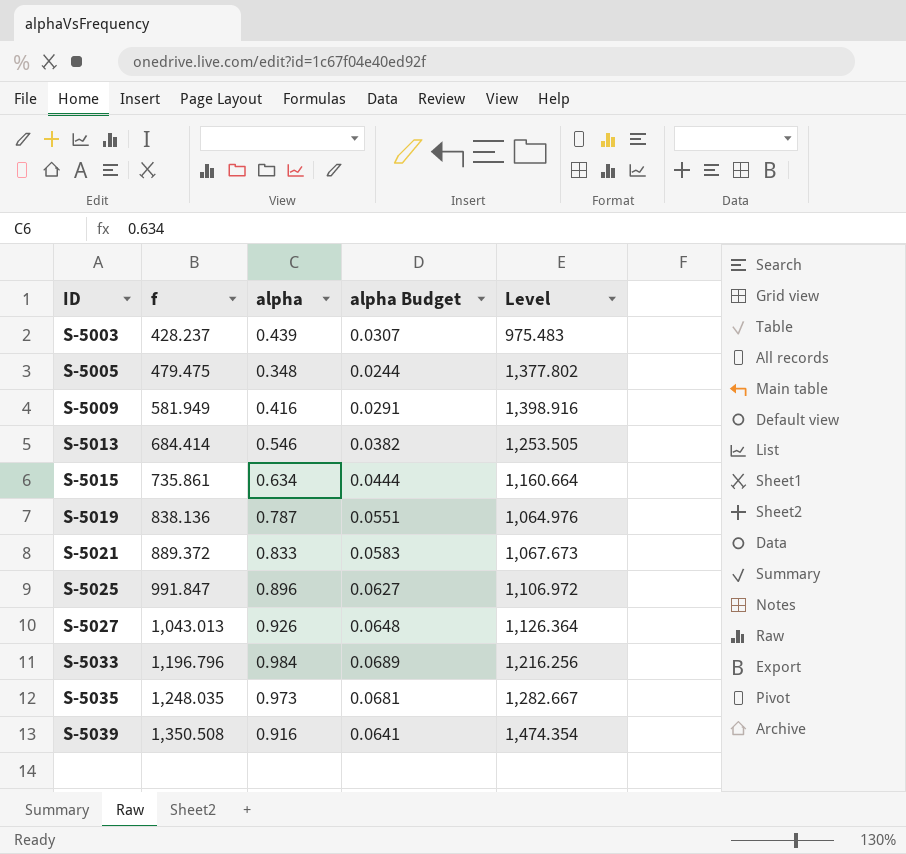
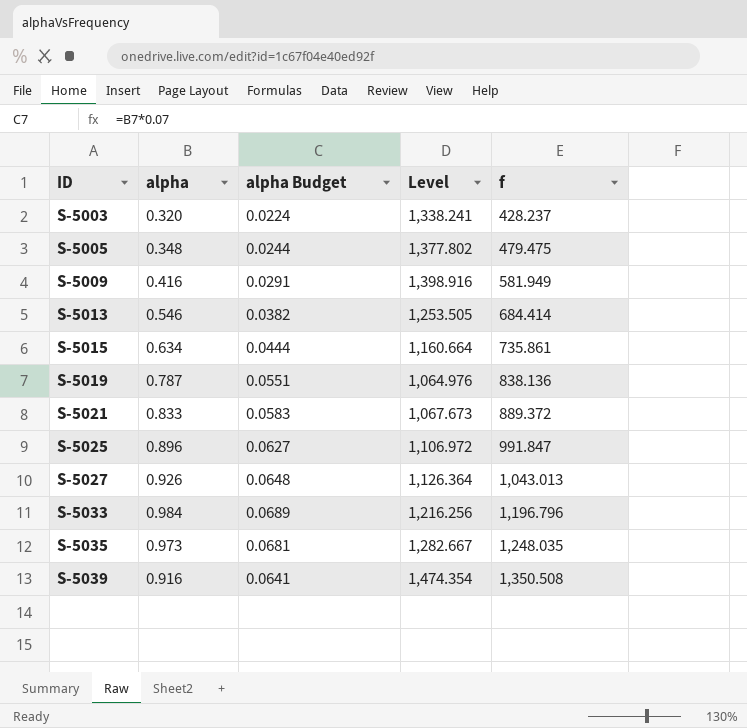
column f | position: 2 -> 5
S-5003 | alpha: 0.439 -> 0.320
S-5003 | alpha Budget: 0.0307 -> 0.0224
S-5003 | Level: 975.483 -> 1,338.241

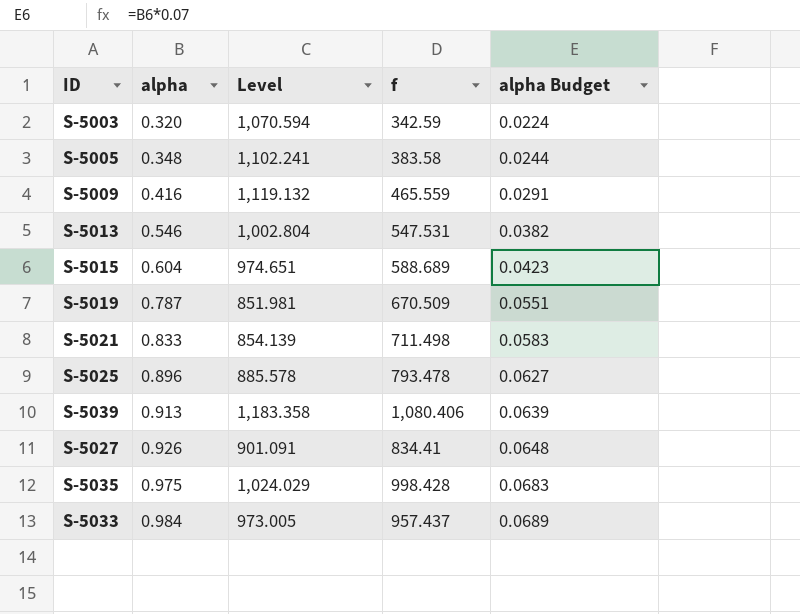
row order: ID ascending -> alpha ascending
column alpha Budget | position: 3 -> 5
S-5003 | Level: 1,338.241 -> 1,070.594
S-5003 | f: 428.237 -> 342.59
S-5005 | Level: 1,377.802 -> 1,102.241
S-5005 | f: 479.475 -> 383.58
S-5009 | Level: 1,398.916 -> 1,119.132
S-5009 | f: 581.949 -> 465.559
S-5013 | Level: 1,253.505 -> 1,002.804
S-5013 | f: 684.414 -> 547.531
S-5015 | alpha: 0.634 -> 0.604
S-5015 | Level: 1,160.664 -> 974.651
S-5015 | f: 735.861 -> 588.689
S-5015 | alpha Budget: 0.0444 -> 0.0423
S-5019 | Level: 1,064.976 -> 851.981
S-5019 | f: 838.136 -> 670.509
S-5021 | Level: 1,067.673 -> 854.139
S-5021 | f: 889.372 -> 711.498
S-5025 | Level: 1,106.972 -> 885.578
S-5025 | f: 991.847 -> 793.478
S-5039 | alpha: 0.916 -> 0.913
S-5039 | Level: 1,474.354 -> 1,183.358
S-5039 | f: 1,350.508 -> 1,080.406
S-5039 | alpha Budget: 0.0641 -> 0.0639
S-5027 | Level: 1,126.364 -> 901.091
S-5027 | f: 1,043.013 -> 834.41
S-5035 | alpha: 0.973 -> 0.975
S-5035 | Level: 1,282.667 -> 1,024.029
S-5035 | f: 1,248.035 -> 998.428
S-5035 | alpha Budget: 0.0681 -> 0.0683
S-5033 | Level: 1,216.256 -> 973.005
S-5033 | f: 1,196.796 -> 957.437

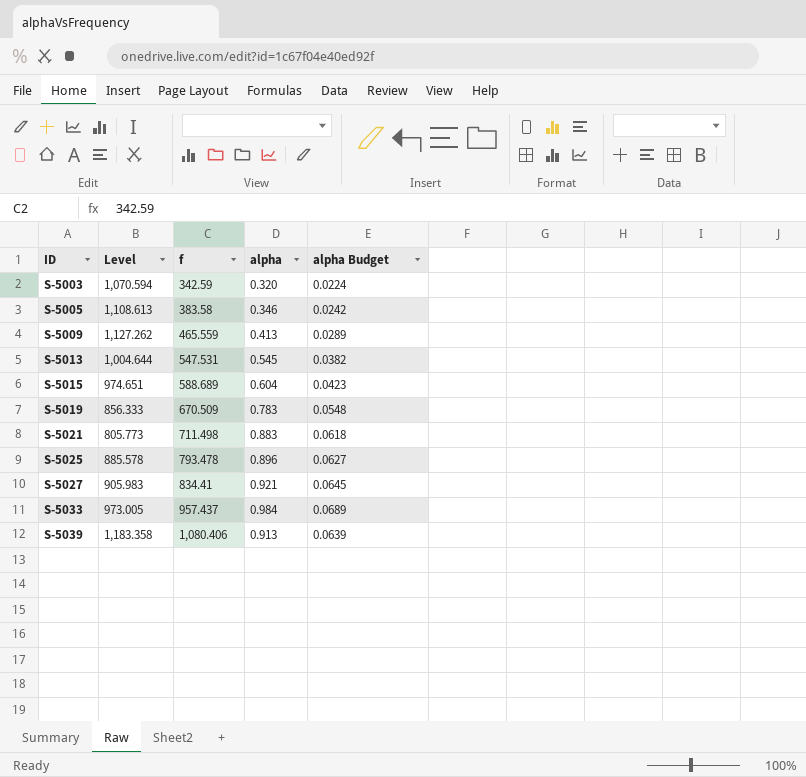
row order: alpha ascending -> ID ascending
column alpha | position: 2 -> 4
row S-5035: 0.975 | 1,024.029 | 998.428 | 0.0683 -> none
S-5005 | Level: 1,102.241 -> 1,108.613
S-5005 | alpha: 0.348 -> 0.346
S-5005 | alpha Budget: 0.0244 -> 0.0242
S-5009 | Level: 1,119.132 -> 1,127.262
S-5009 | alpha: 0.416 -> 0.413
S-5009 | alpha Budget: 0.0291 -> 0.0289
S-5013 | Level: 1,002.804 -> 1,004.644
S-5013 | alpha: 0.546 -> 0.545
S-5019 | Level: 851.981 -> 856.333
S-5019 | alpha: 0.787 -> 0.783
S-5019 | alpha Budget: 0.0551 -> 0.0548
S-5021 | Level: 854.139 -> 805.773
S-5021 | alpha: 0.833 -> 0.883
S-5021 | alpha Budget: 0.0583 -> 0.0618
S-5027 | Level: 901.091 -> 905.983
S-5027 | alpha: 0.926 -> 0.921
S-5027 | alpha Budget: 0.0648 -> 0.0645

